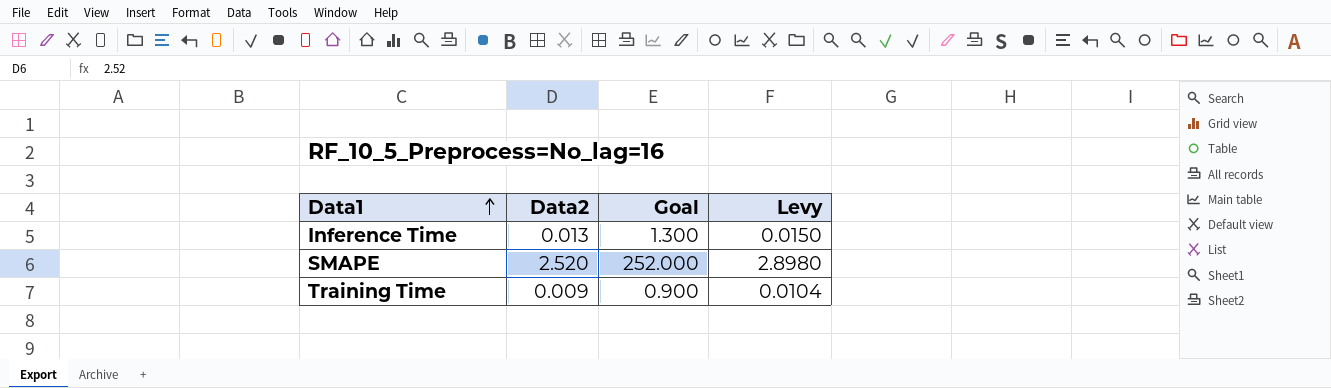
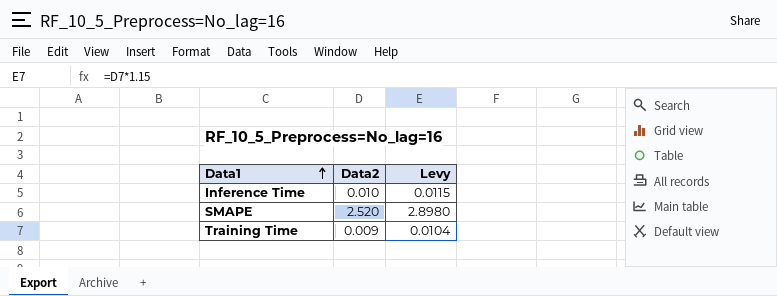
column Goal | formula: [Data2] * 100 -> none
Inference Time | Data2: 0.013 -> 0.010
Inference Time | Levy: 0.0150 -> 0.0115

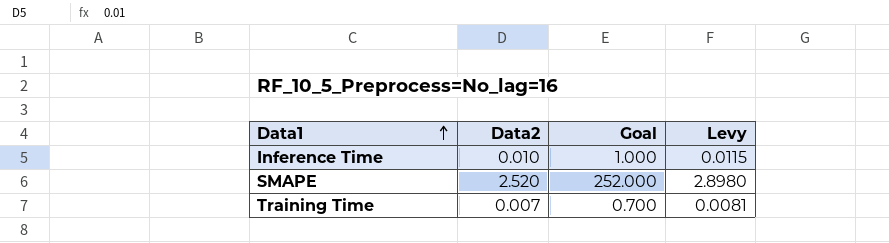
column Goal | formula: none -> [Data2] * 100
Training Time | Data2: 0.009 -> 0.007
Training Time | Levy: 0.0104 -> 0.0081

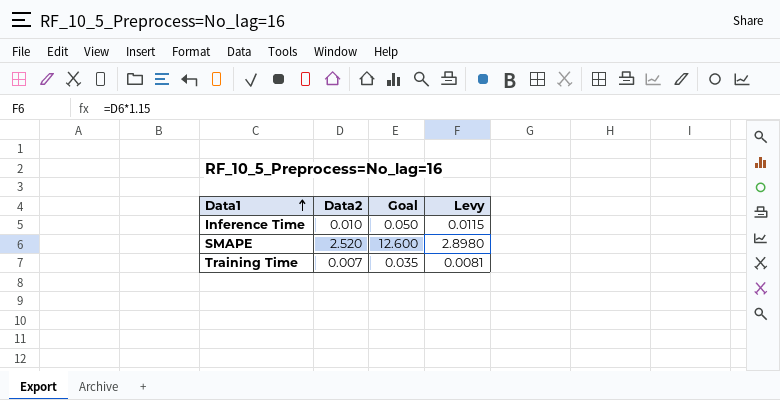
column Goal | formula: [Data2] * 100 -> [Data2] * 5

